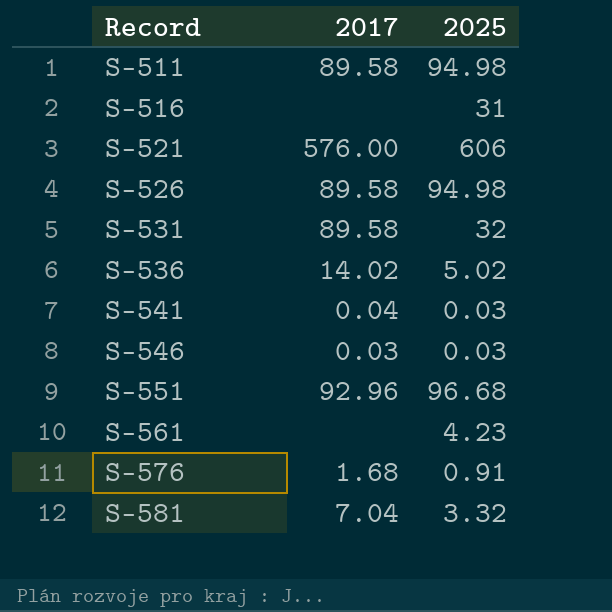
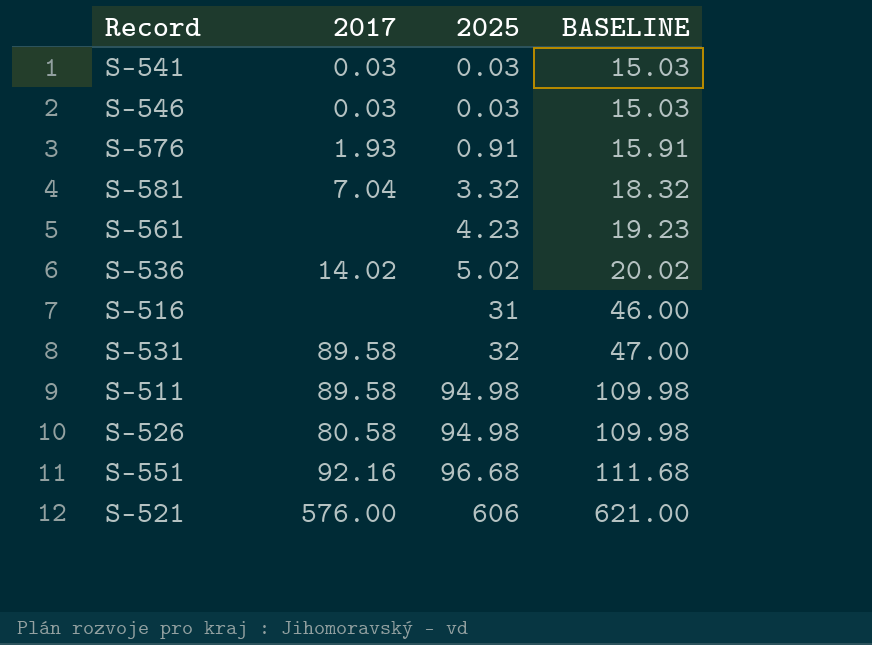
row order: Record ascending -> 2025 ascending
column BASELINE | formula: none -> [2025] + 15
S-541 | 2017: 0.04 -> 0.03
S-576 | 2017: 1.68 -> 1.93
S-526 | 2017: 89.58 -> 80.58
S-551 | 2017: 92.96 -> 92.16

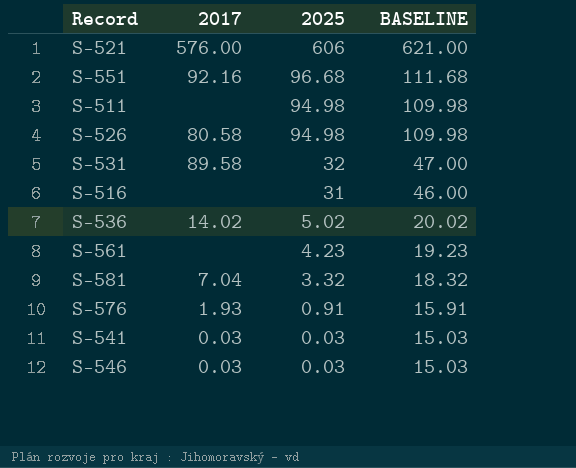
row order: 2025 ascending -> 2025 descending
S-511 | 2017: 89.58 -> none

